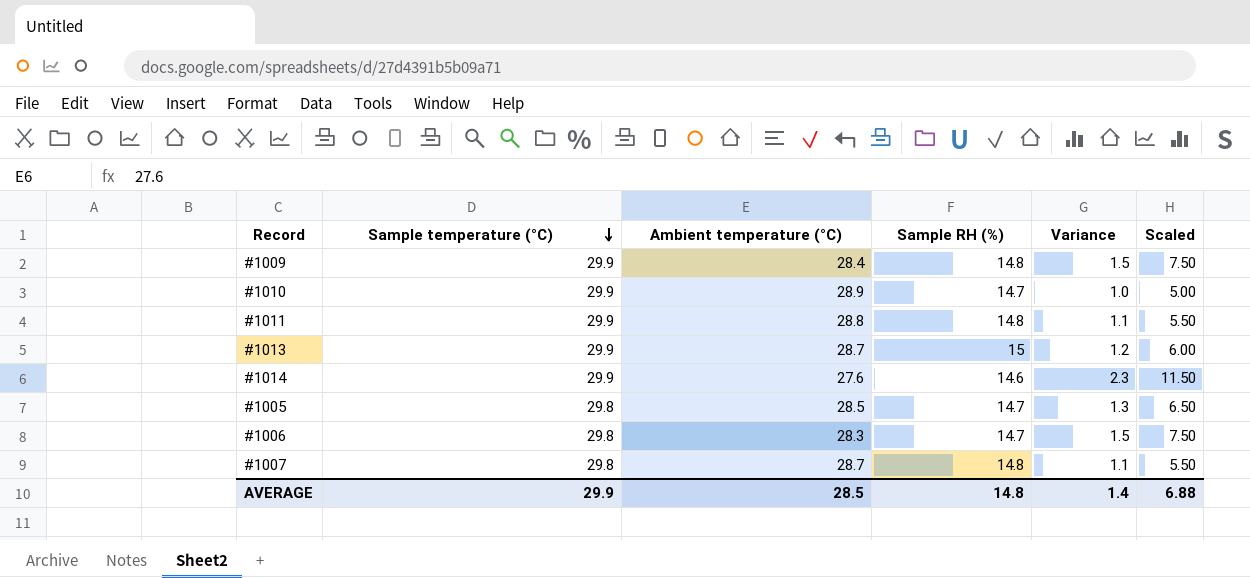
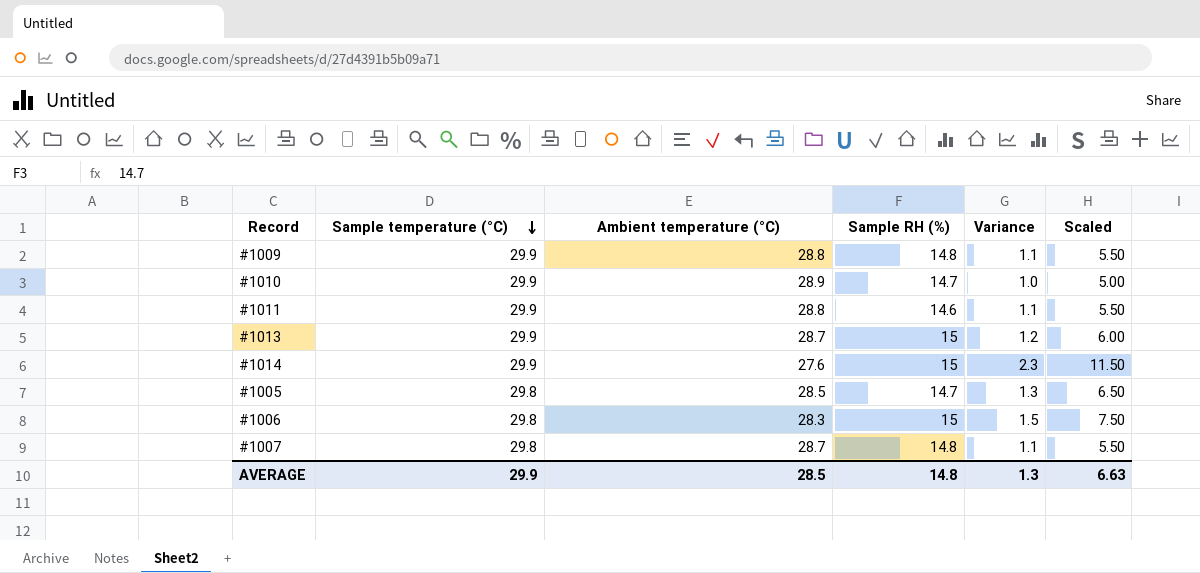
#1009 | Ambient temperature (°C): 28.4 -> 28.8
#1009 | Variance: 1.5 -> 1.1
#1009 | Scaled: 7.50 -> 5.50
#1011 | Sample RH (%): 14.8 -> 14.6
#1014 | Sample RH (%): 14.6 -> 15
#1006 | Sample RH (%): 14.7 -> 15
AVERAGE | Variance: 1.4 -> 1.3
AVERAGE | Scaled: 6.88 -> 6.63

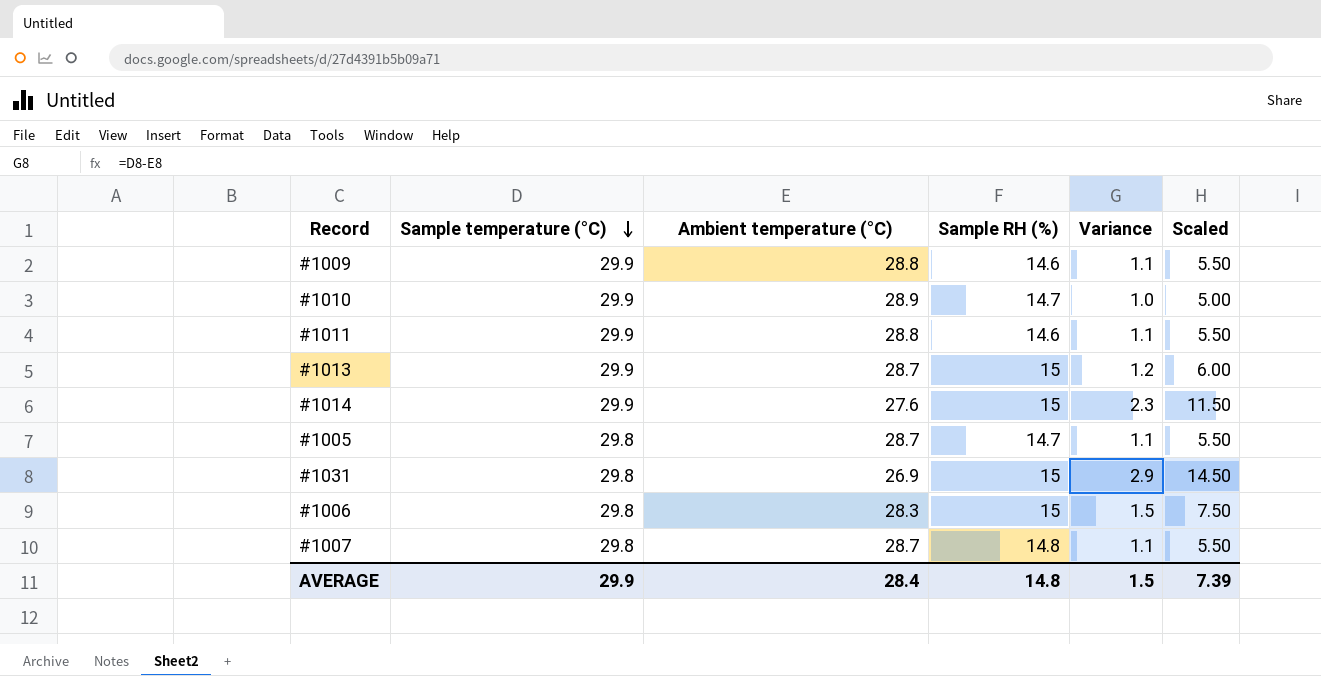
#1009 | Sample RH (%): 14.8 -> 14.6
#1005 | Ambient temperature (°C): 28.5 -> 28.7
#1005 | Variance: 1.3 -> 1.1
#1005 | Scaled: 6.50 -> 5.50
row #1031: none -> 29.8 | 26.9 | 15 | 2.9 | 14.50
AVERAGE | Ambient temperature (°C): 28.5 -> 28.4
AVERAGE | Variance: 1.3 -> 1.5
AVERAGE | Scaled: 6.63 -> 7.39

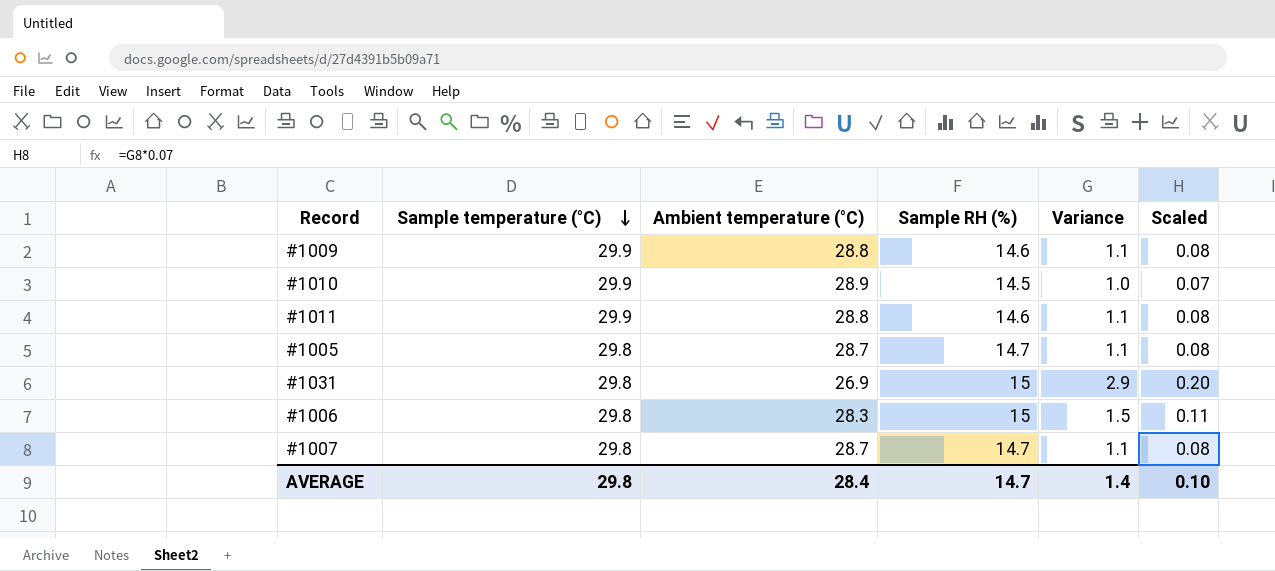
column Scaled | formula: [Variance] * 5 -> [Variance] * 0.07
row #1013: 29.9 | 28.7 | 15 | 1.2 | 6.00 -> none
row #1014: 29.9 | 27.6 | 15 | 2.3 | 11.50 -> none
#1010 | Sample RH (%): 14.7 -> 14.5
#1007 | Sample RH (%): 14.8 -> 14.7
AVERAGE | Sample temperature (°C): 29.9 -> 29.8
AVERAGE | Sample RH (%): 14.8 -> 14.7
AVERAGE | Variance: 1.5 -> 1.4
AVERAGE | Scaled: 7.39 -> 0.10

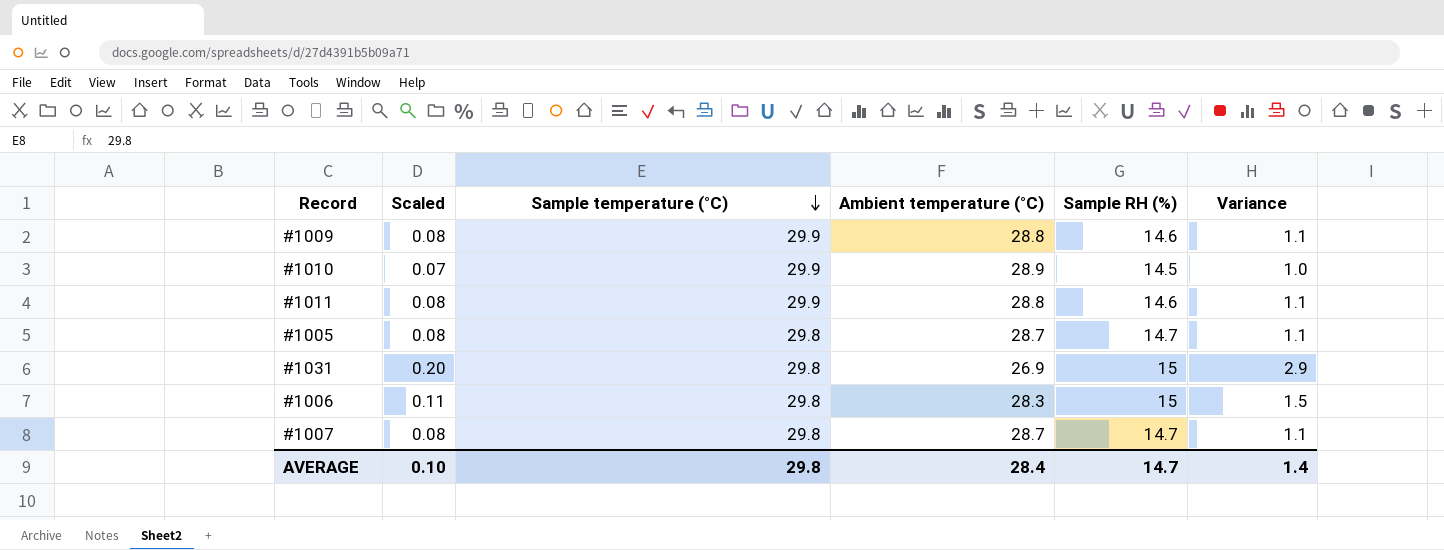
column Scaled | position: 6 -> 2

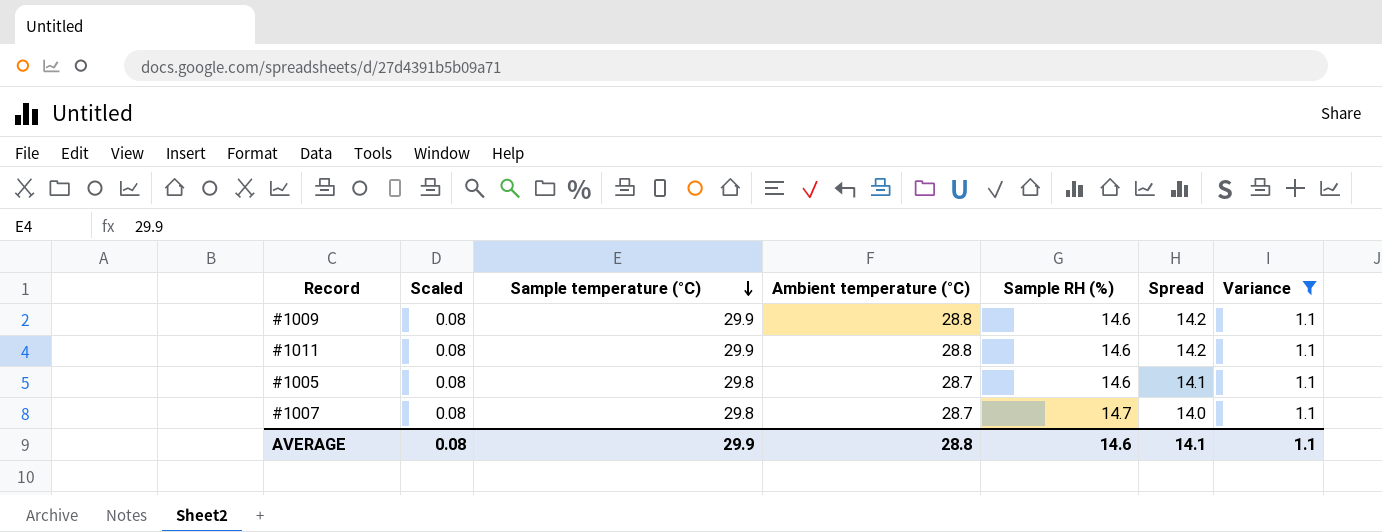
filter: none -> Variance = 1.1
column Spread | formula: none -> [Ambient temperature (°C)] - [Sample RH (%)]
#1005 | Sample RH (%): 14.7 -> 14.6
AVERAGE | Scaled: 0.10 -> 0.08
AVERAGE | Sample temperature (°C): 29.8 -> 29.9
AVERAGE | Ambient temperature (°C): 28.4 -> 28.8
AVERAGE | Sample RH (%): 14.7 -> 14.6
AVERAGE | Variance: 1.4 -> 1.1

